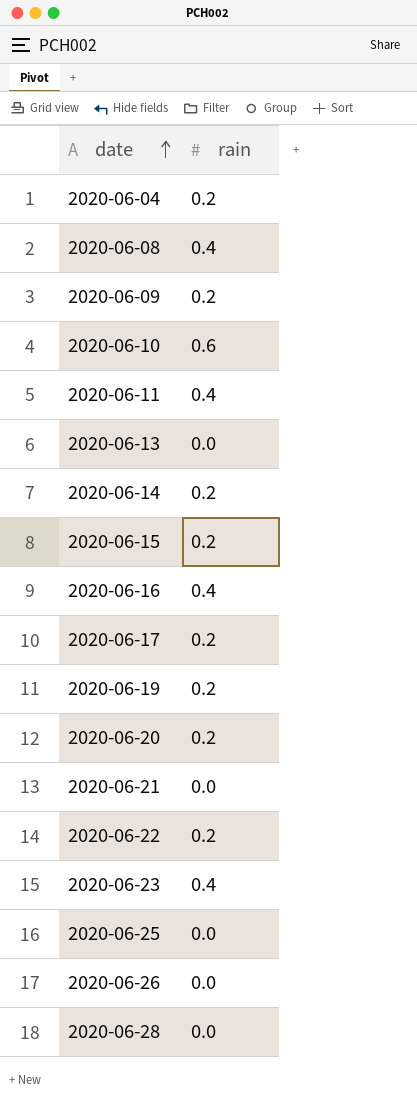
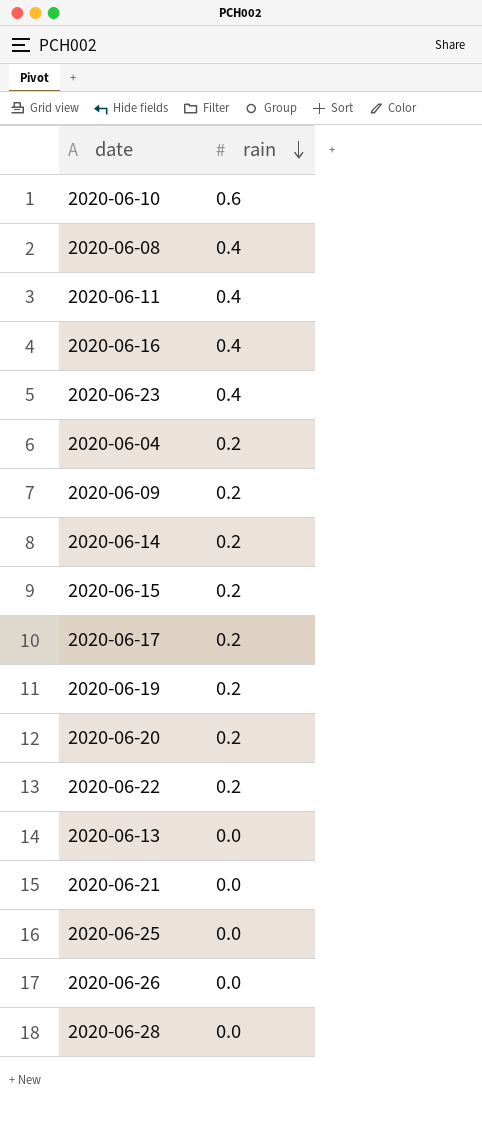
row order: date ascending -> rain descending

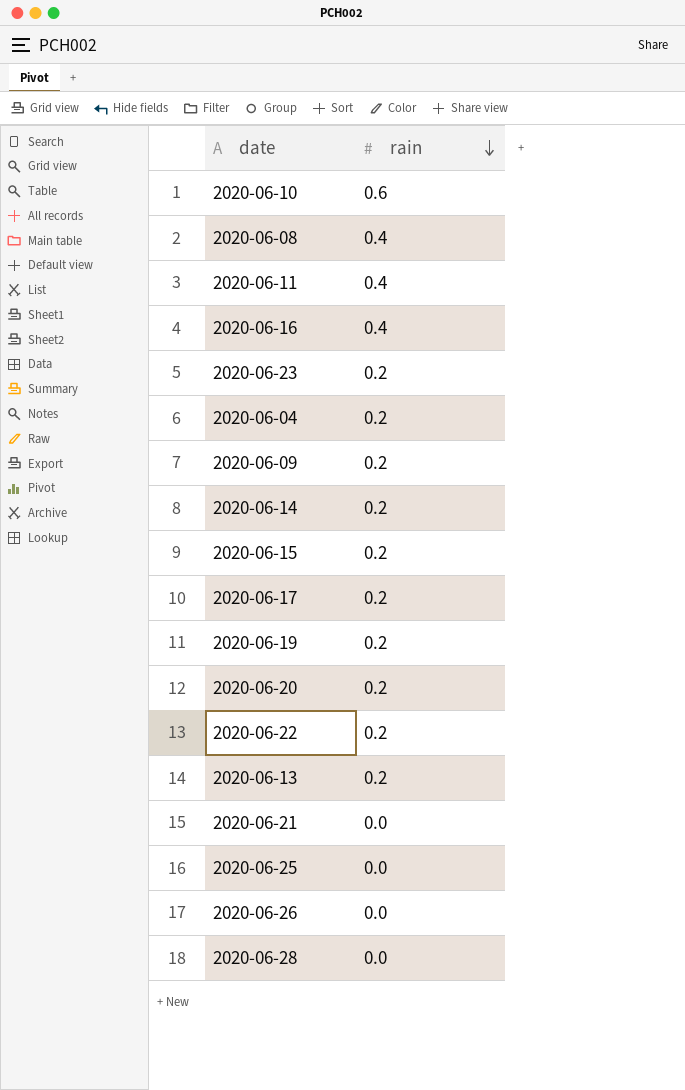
2020-06-23 | rain: 0.4 -> 0.2
2020-06-13 | rain: 0.0 -> 0.2

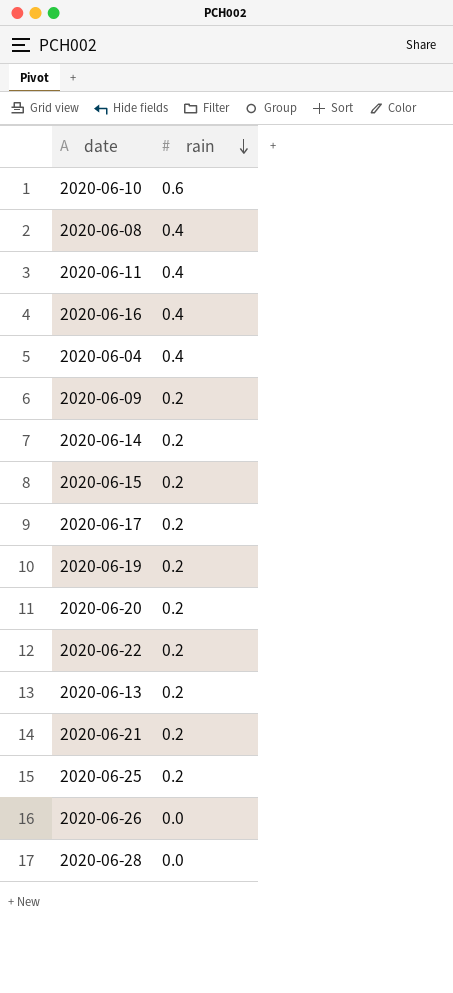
row 2020-06-23: 0.2 -> none
2020-06-04 | rain: 0.2 -> 0.4
2020-06-21 | rain: 0.0 -> 0.2
2020-06-25 | rain: 0.0 -> 0.2

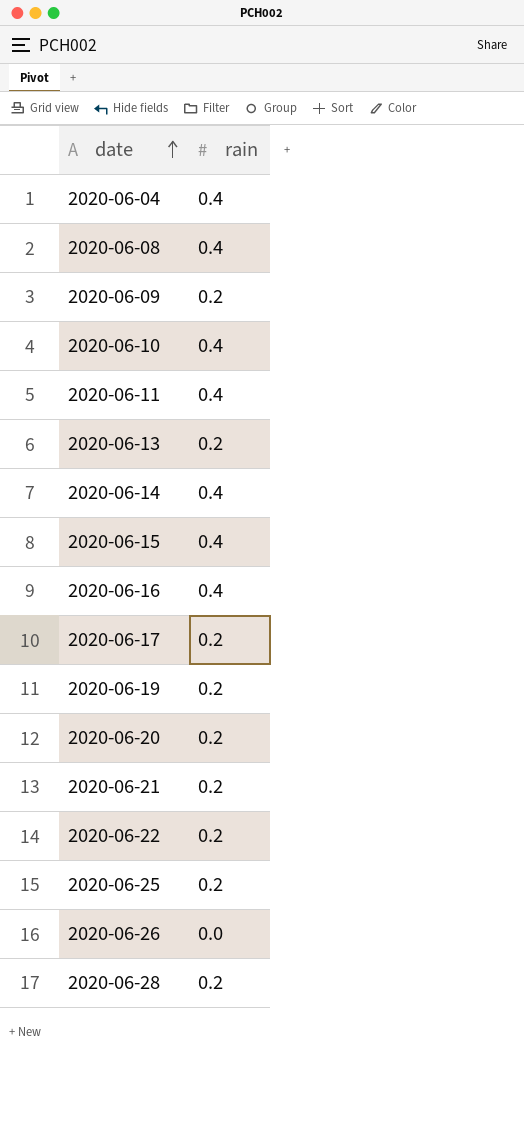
row order: rain descending -> date ascending
2020-06-10 | rain: 0.6 -> 0.4
2020-06-14 | rain: 0.2 -> 0.4
2020-06-15 | rain: 0.2 -> 0.4
2020-06-28 | rain: 0.0 -> 0.2

